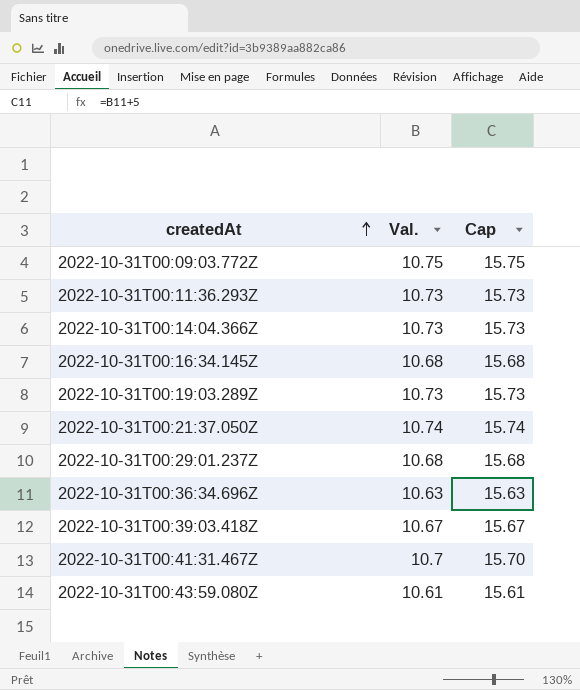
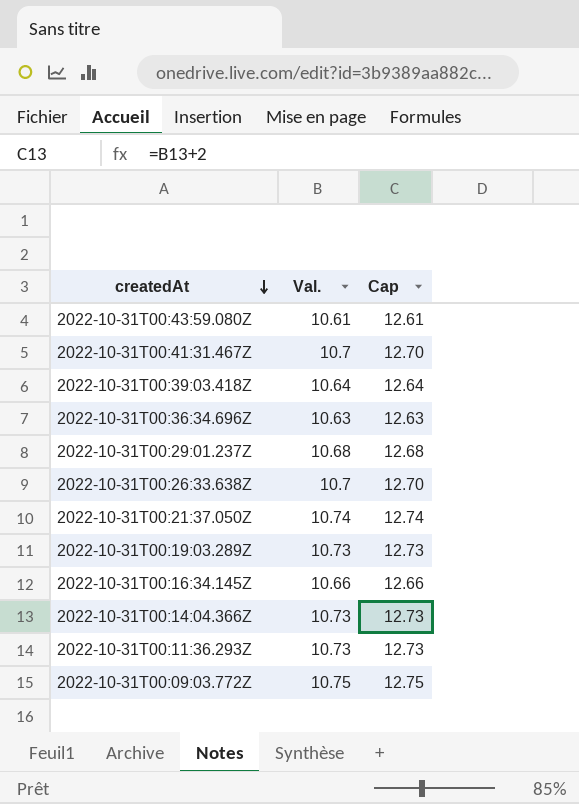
row order: createdAt ascending -> createdAt descending
column Cap | formula: [Val.] + 5 -> [Val.] + 2
2022-10-31T00:39:03.418Z | Val.: 10.67 -> 10.64
row 2022-10-31T00:26:33.638Z: none -> 10.7 | 12.70
2022-10-31T00:16:34.145Z | Val.: 10.68 -> 10.66

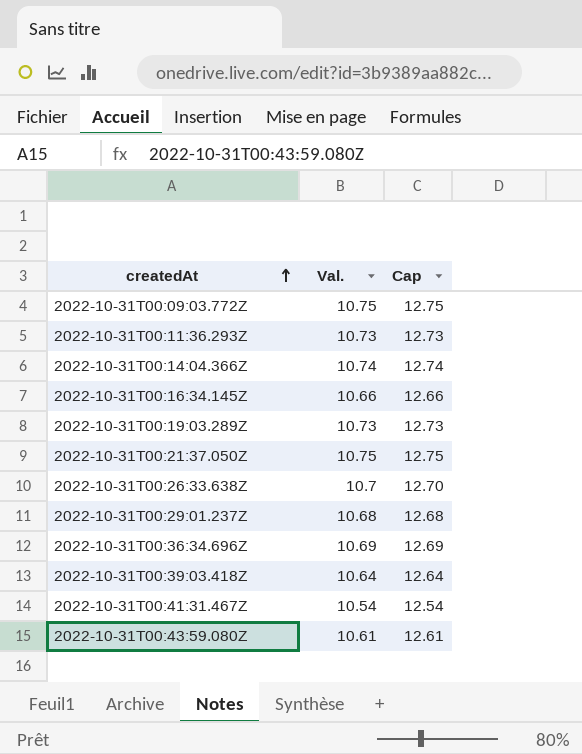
row order: createdAt descending -> createdAt ascending
2022-10-31T00:14:04.366Z | Val.: 10.73 -> 10.74
2022-10-31T00:14:04.366Z | Cap: 12.73 -> 12.74
2022-10-31T00:21:37.050Z | Val.: 10.74 -> 10.75
2022-10-31T00:21:37.050Z | Cap: 12.74 -> 12.75
2022-10-31T00:36:34.696Z | Val.: 10.63 -> 10.69
2022-10-31T00:36:34.696Z | Cap: 12.63 -> 12.69
2022-10-31T00:41:31.467Z | Val.: 10.7 -> 10.54
2022-10-31T00:41:31.467Z | Cap: 12.70 -> 12.54

